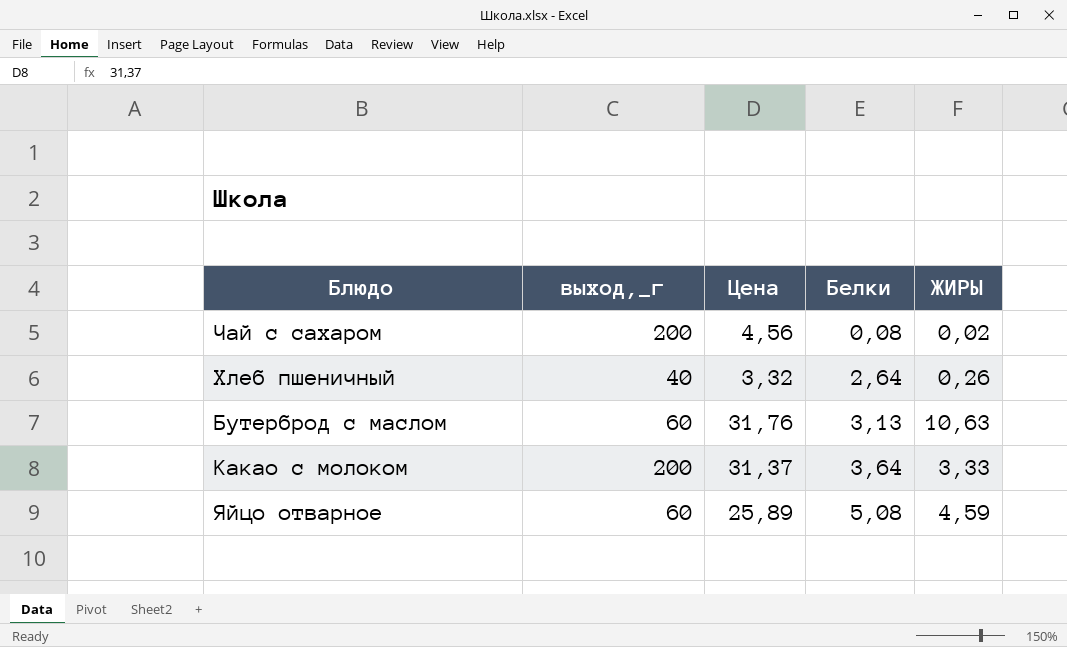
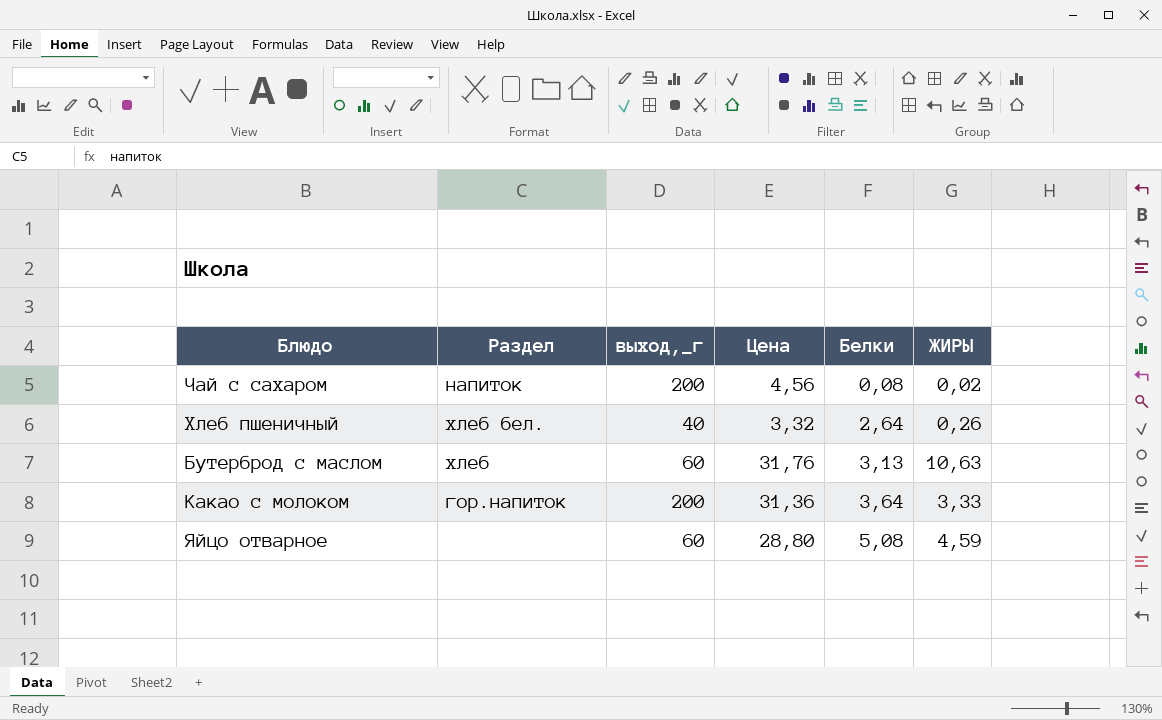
column Раздел | position: none -> 2
Какао с молоком | Цена: 31,37 -> 31,36
Яйцо отварное | Цена: 25,89 -> 28,80

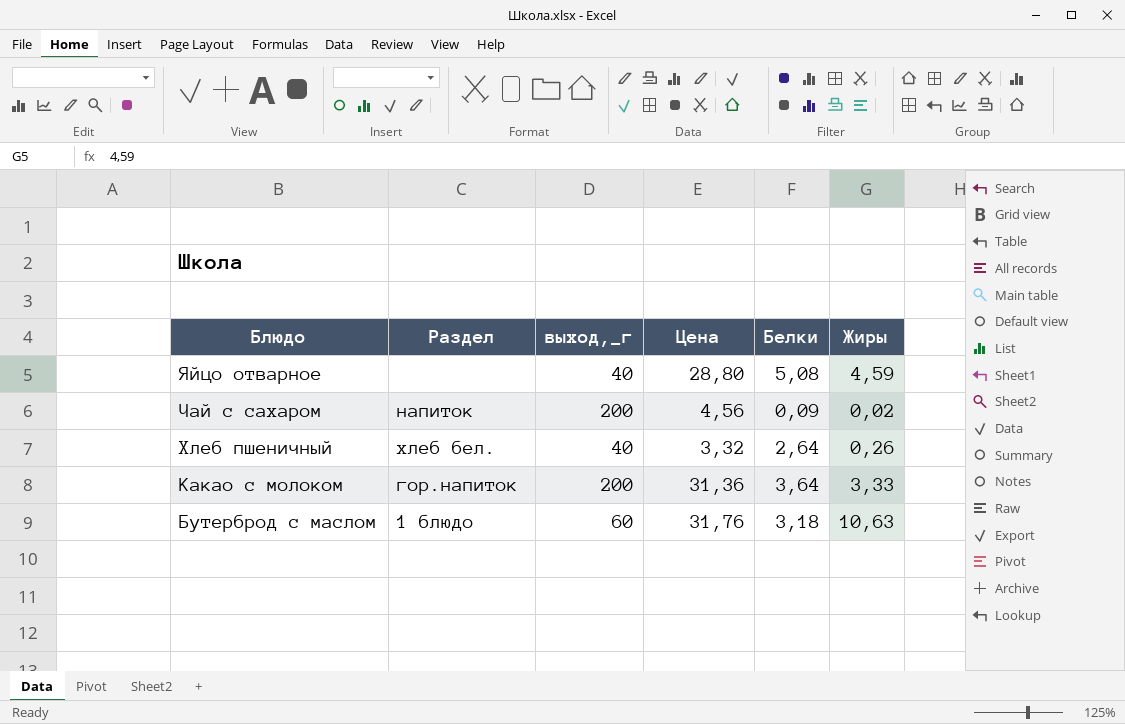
row order: Белки ascending -> Блюдо descending
column name: ЖИРЫ -> Жиры
Яйцо отварное | выход,_г: 60 -> 40
Чай с сахаром | Белки: 0,08 -> 0,09
Бутерброд с маслом | Раздел: хлеб -> 1 блюдо
Бутерброд с маслом | Белки: 3,13 -> 3,18

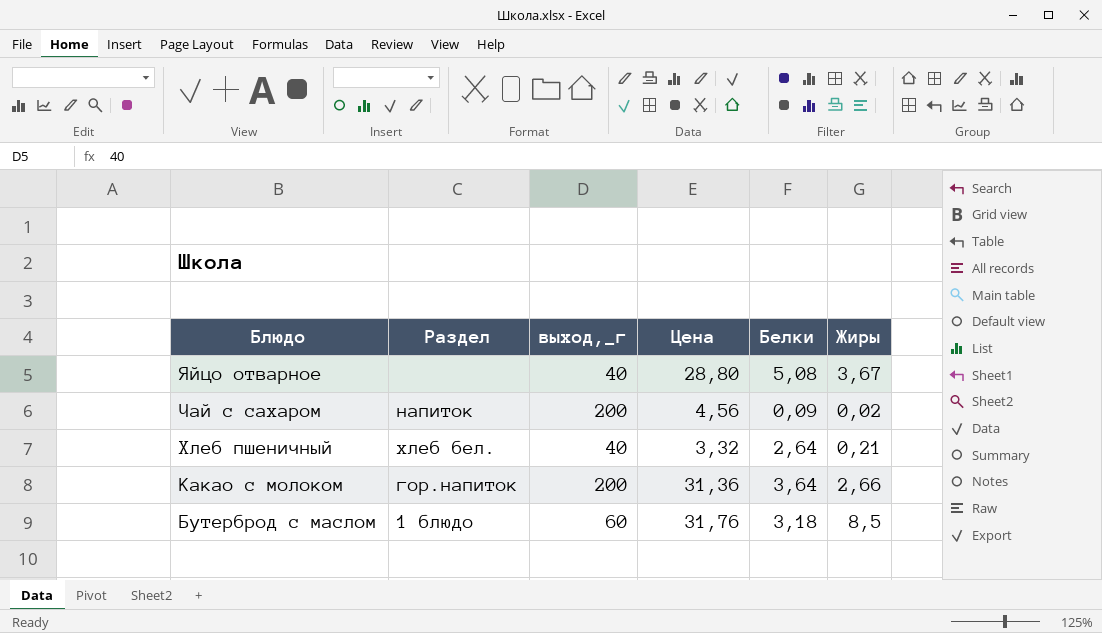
Яйцо отварное | Жиры: 4,59 -> 3,67
Хлеб пшеничный | Жиры: 0,26 -> 0,21
Какао с молоком | Жиры: 3,33 -> 2,66
Бутерброд с маслом | Жиры: 10,63 -> 8,5

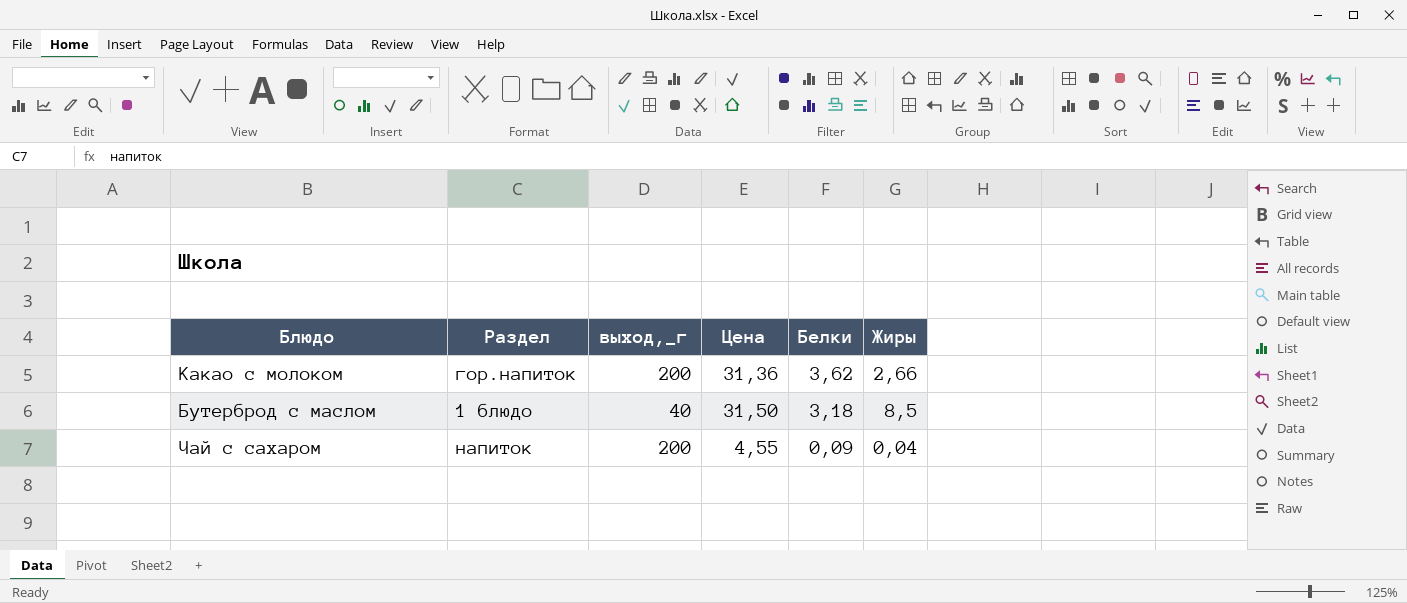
row order: Блюдо descending -> Белки descending
row Яйцо отварное: none | 40 | 28,80 | 5,08 | 3,67 -> none
row Хлеб пшеничный: хлеб бел. | 40 | 3,32 | 2,64 | 0,21 -> none
Какао с молоком | Белки: 3,64 -> 3,62
Бутерброд с маслом | выход,_г: 60 -> 40
Бутерброд с маслом | Цена: 31,76 -> 31,50
Чай с сахаром | Цена: 4,56 -> 4,55
Чай с сахаром | Жиры: 0,02 -> 0,04

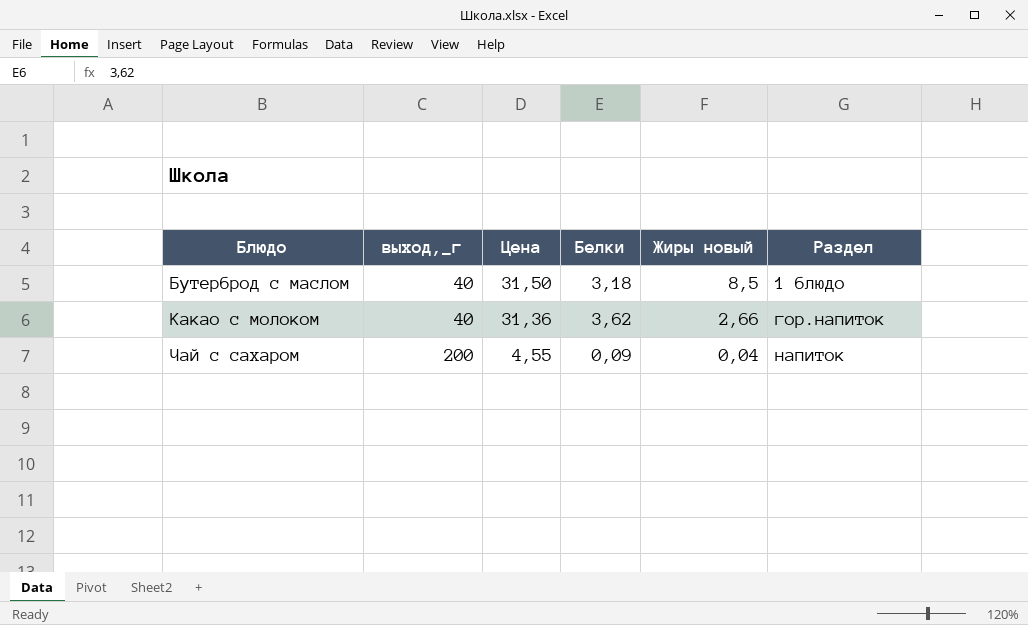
row order: Белки descending -> Блюдо ascending
column name: Жиры -> Жиры новый
column Раздел | position: 2 -> 6
Какао с молоком | выход,_г: 200 -> 40

